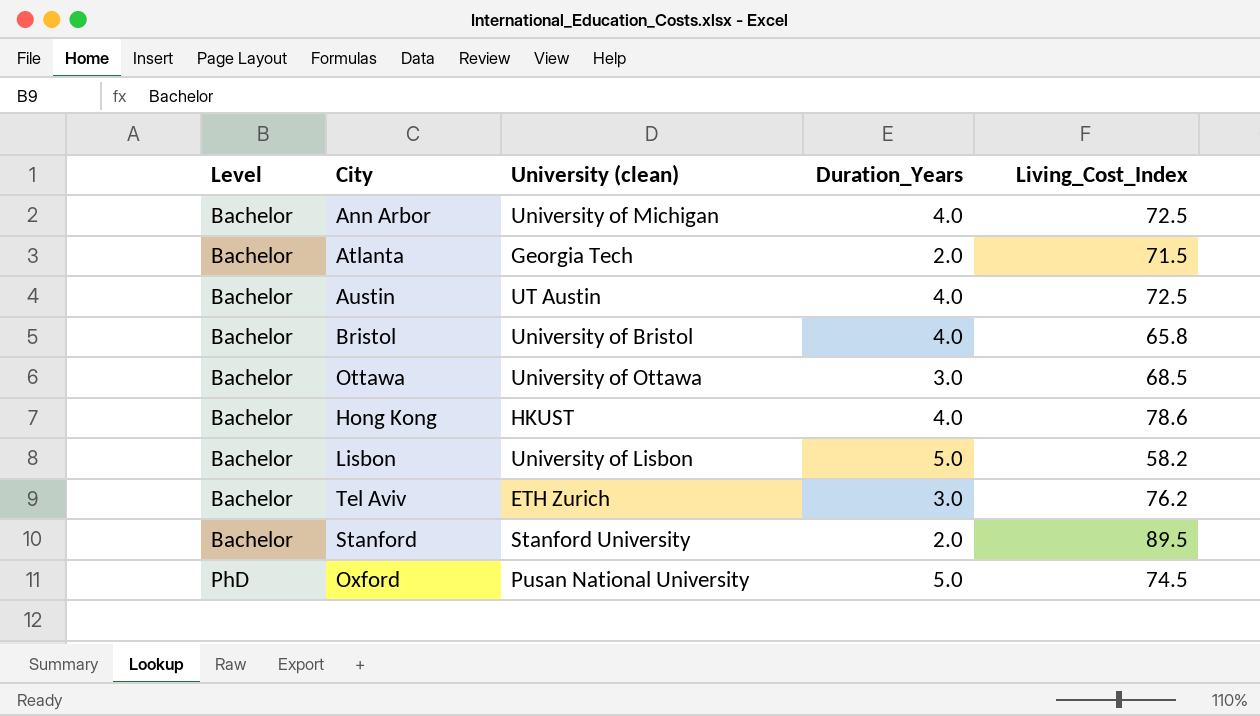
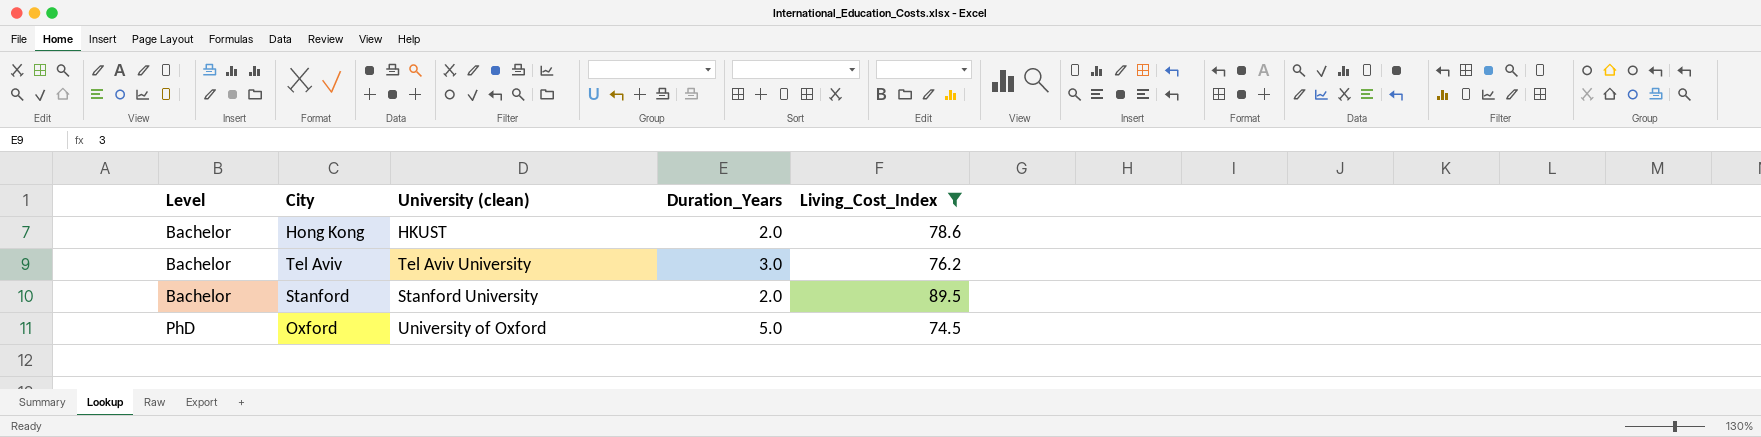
filter: none -> Living_Cost_Index >= 74.5
Hong Kong | Duration_Years: 4.0 -> 2.0
Tel Aviv | University (clean): ETH Zurich -> Tel Aviv University
Oxford | University (clean): Pusan National University -> University of Oxford

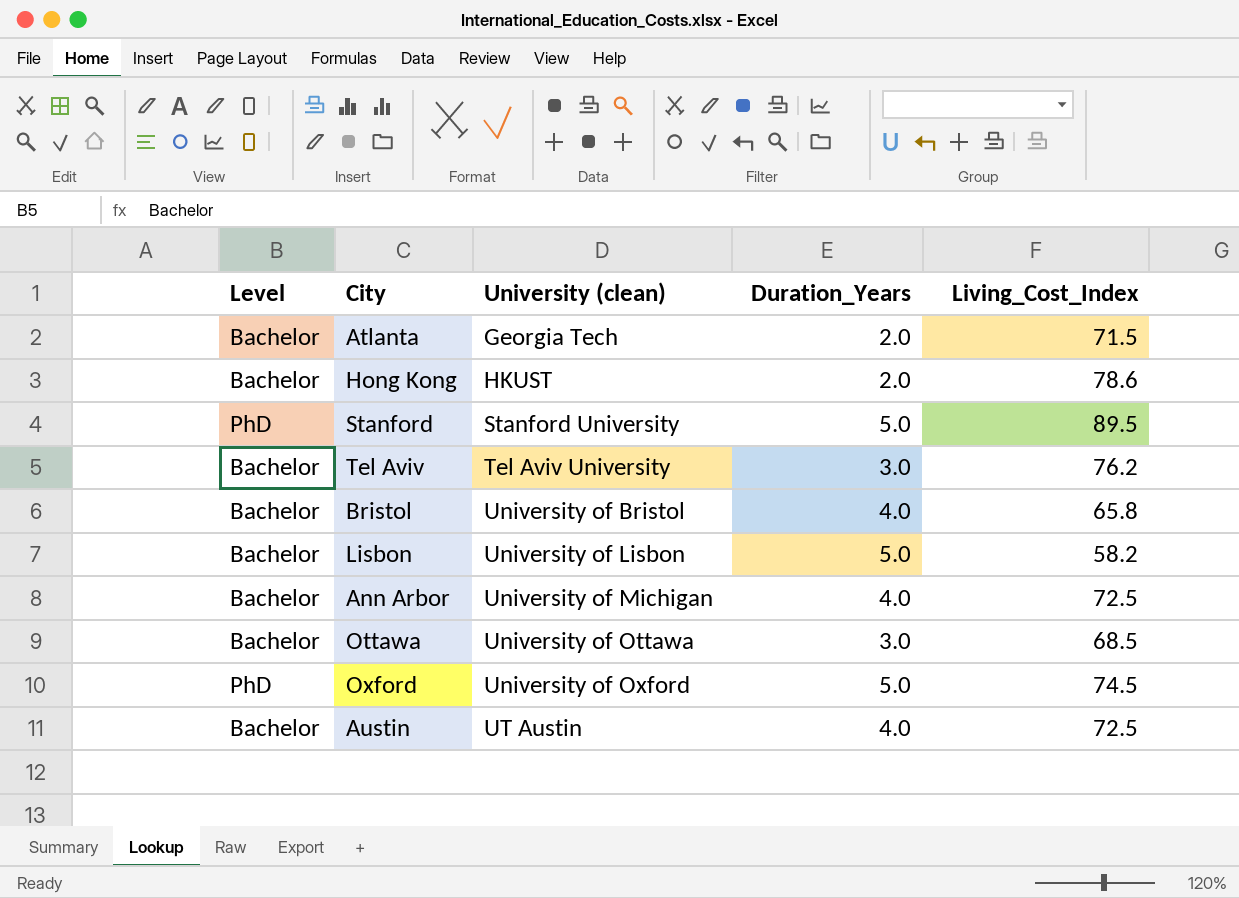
filter: Living_Cost_Index >= 74.5 -> none
row order: Level ascending -> University (clean) ascending
Stanford | Level: Bachelor -> PhD
Stanford | Duration_Years: 2.0 -> 5.0

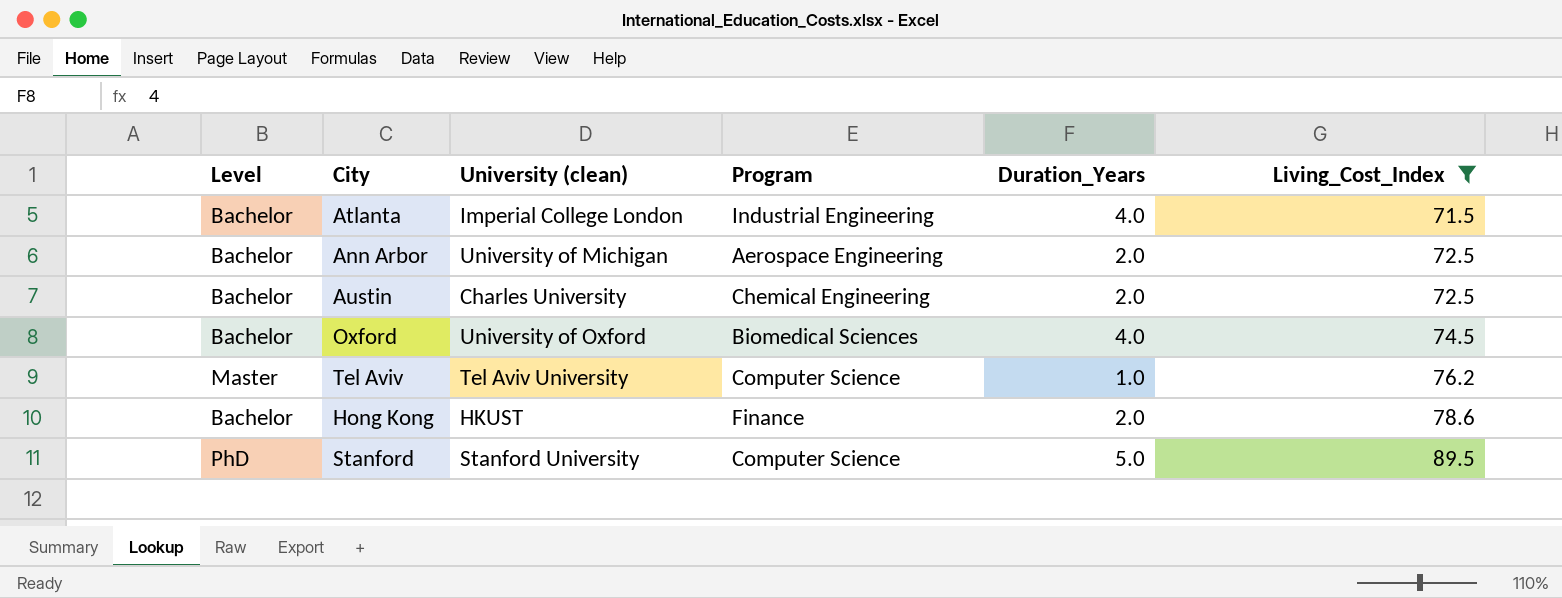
filter: none -> Living_Cost_Index >= 71.5
row order: University (clean) ascending -> Living_Cost_Index ascending
column Program | position: none -> 4
Atlanta | University (clean): Georgia Tech -> Imperial College London
Atlanta | Duration_Years: 2.0 -> 4.0
Ann Arbor | Duration_Years: 4.0 -> 2.0
Austin | University (clean): UT Austin -> Charles University
Austin | Duration_Years: 4.0 -> 2.0
Oxford | Level: PhD -> Bachelor
Oxford | Duration_Years: 5.0 -> 4.0
Tel Aviv | Level: Bachelor -> Master
Tel Aviv | Duration_Years: 3.0 -> 1.0

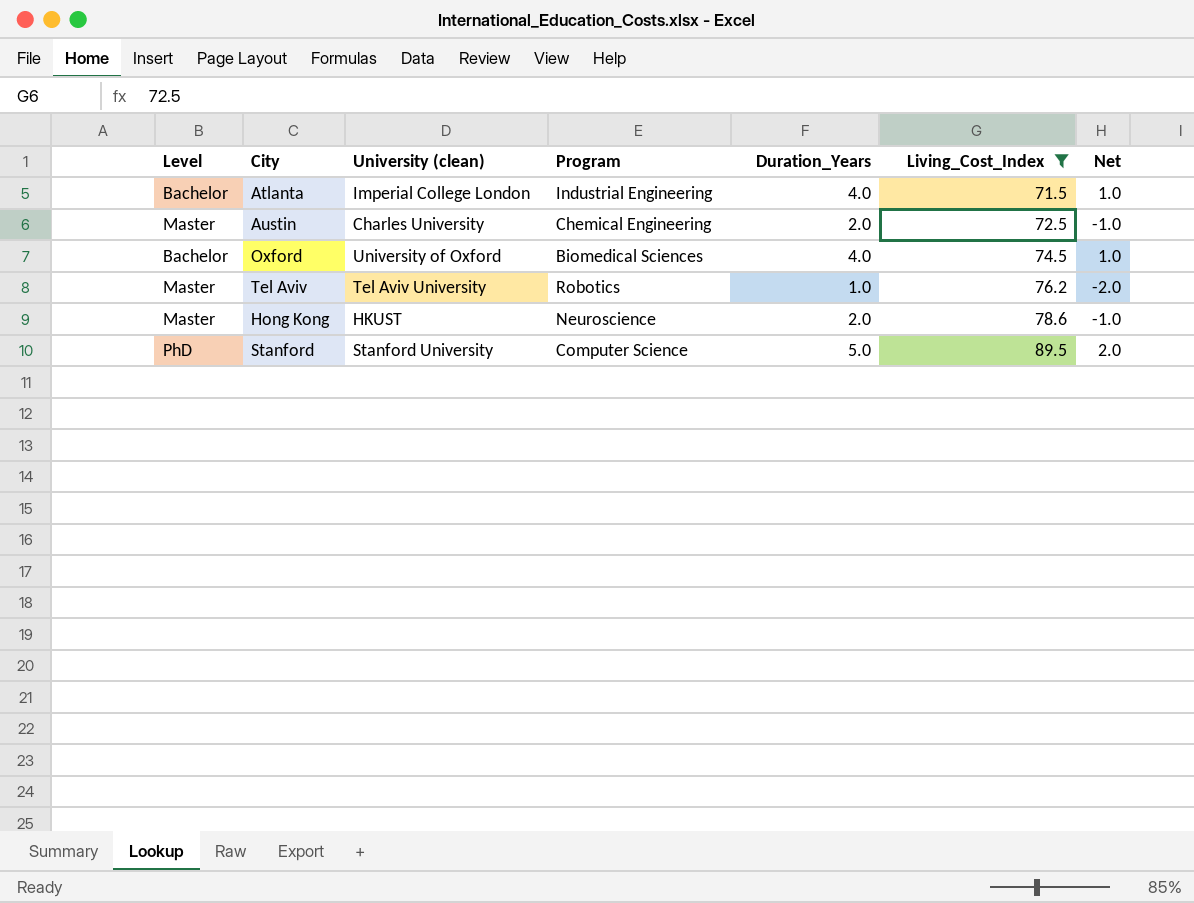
column Net | formula: none -> [Duration_Years] - 3
row Ann Arbor: Bachelor | University of Michigan | Aerospace Engineering | 2.0 | 72.5 -> none
Austin | Level: Bachelor -> Master
Tel Aviv | Program: Computer Science -> Robotics
Hong Kong | Level: Bachelor -> Master
Hong Kong | Program: Finance -> Neuroscience

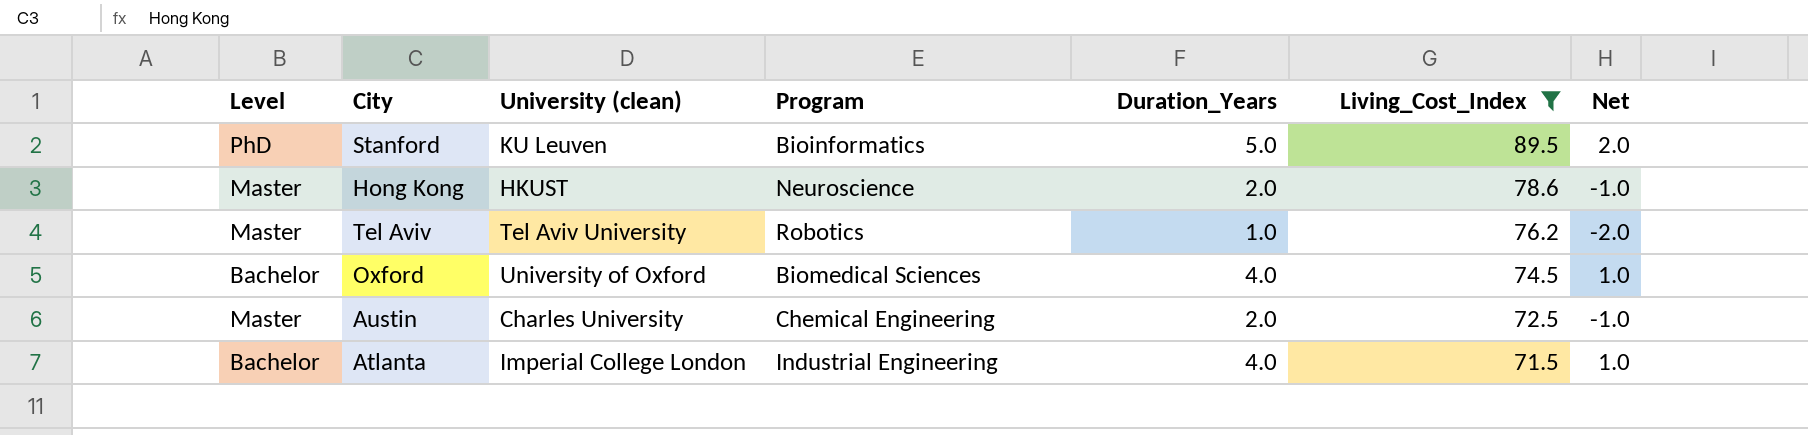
row order: Living_Cost_Index ascending -> Living_Cost_Index descending
Stanford | University (clean): Stanford University -> KU Leuven
Stanford | Program: Computer Science -> Bioinformatics

